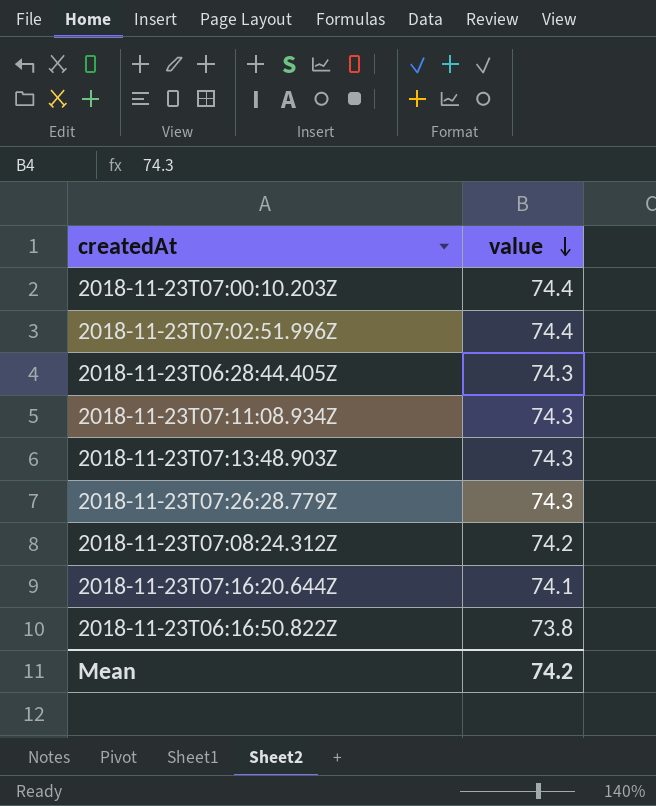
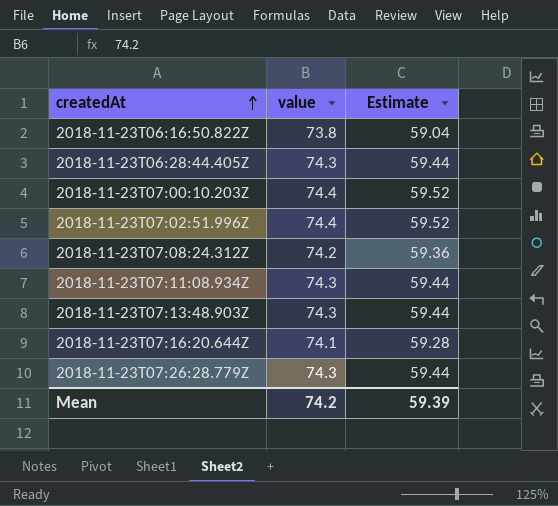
row order: value descending -> createdAt ascending
column Estimate | formula: none -> [value] * 0.8

